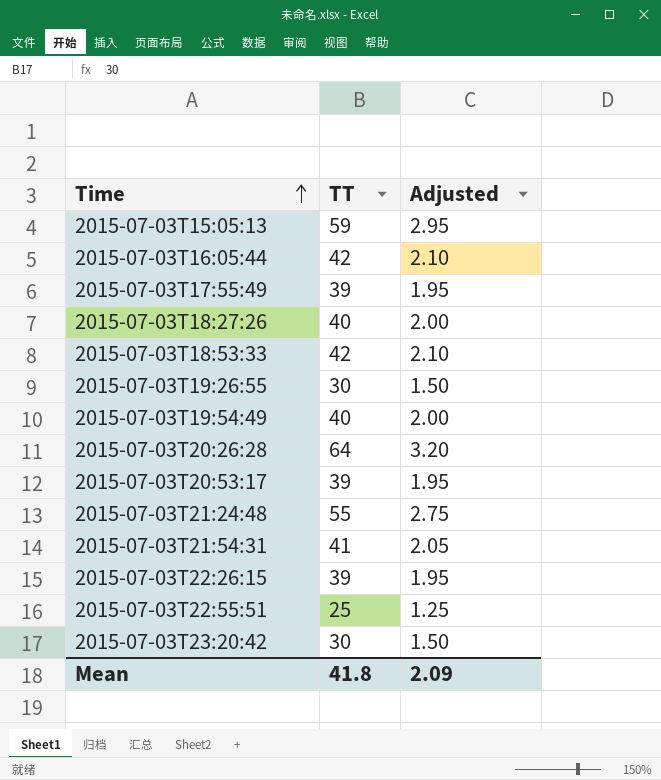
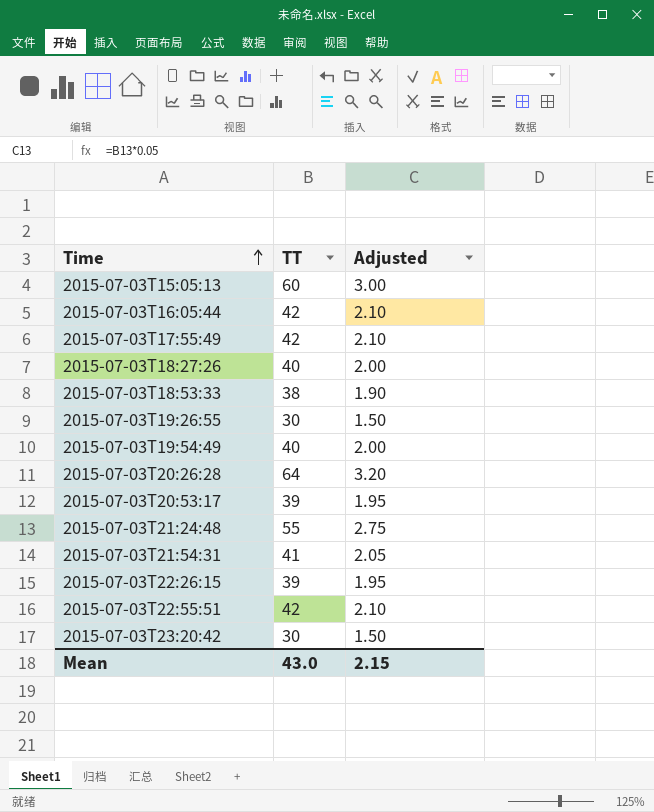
2015-07-03T15:05:13 | TT: 59 -> 60
2015-07-03T15:05:13 | Adjusted: 2.95 -> 3.00
2015-07-03T17:55:49 | TT: 39 -> 42
2015-07-03T17:55:49 | Adjusted: 1.95 -> 2.10
2015-07-03T18:53:33 | TT: 42 -> 38
2015-07-03T18:53:33 | Adjusted: 2.10 -> 1.90
2015-07-03T22:55:51 | TT: 25 -> 42
2015-07-03T22:55:51 | Adjusted: 1.25 -> 2.10
Mean | TT: 41.8 -> 43.0
Mean | Adjusted: 2.09 -> 2.15

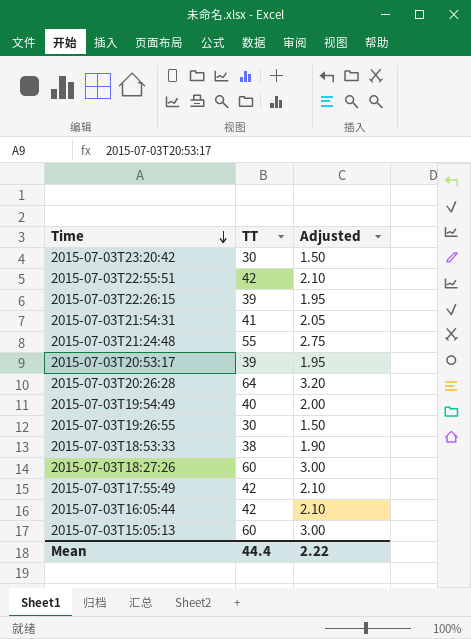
row order: Time ascending -> Time descending
2015-07-03T18:27:26 | TT: 40 -> 60
2015-07-03T18:27:26 | Adjusted: 2.00 -> 3.00
Mean | TT: 43.0 -> 44.4
Mean | Adjusted: 2.15 -> 2.22

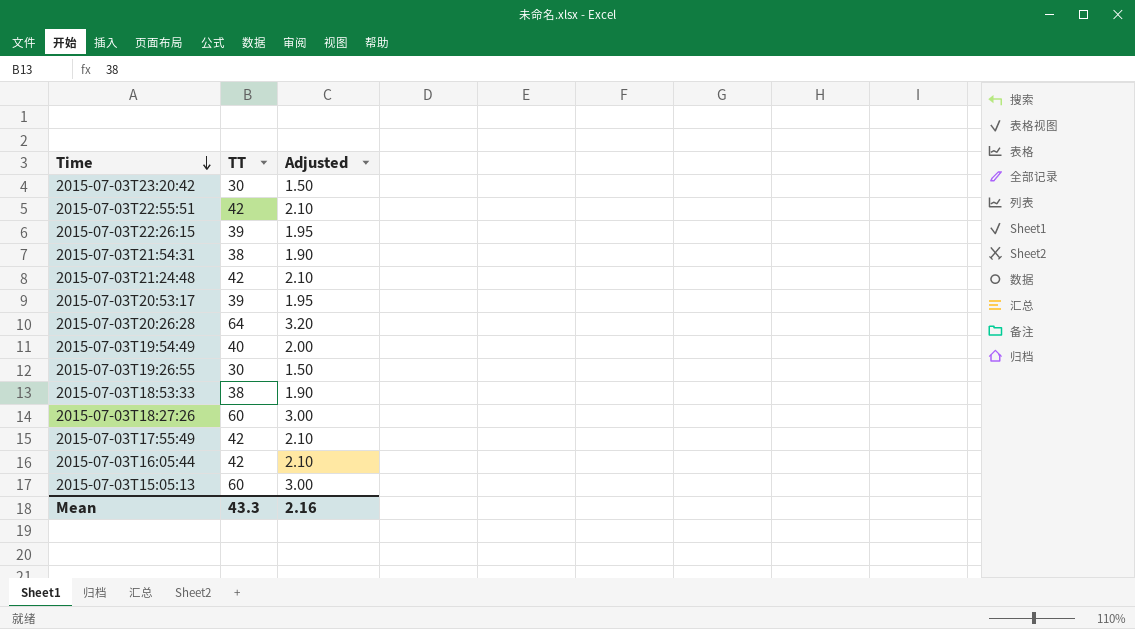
2015-07-03T21:54:31 | TT: 41 -> 38
2015-07-03T21:54:31 | Adjusted: 2.05 -> 1.90
2015-07-03T21:24:48 | TT: 55 -> 42
2015-07-03T21:24:48 | Adjusted: 2.75 -> 2.10
Mean | TT: 44.4 -> 43.3
Mean | Adjusted: 2.22 -> 2.16

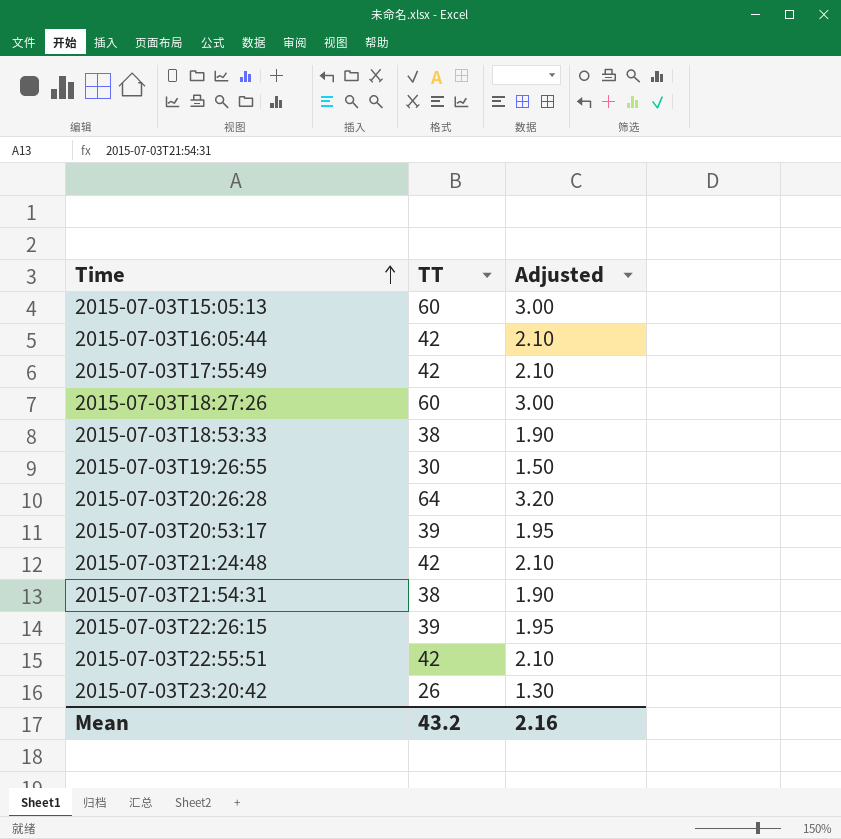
row order: Time descending -> Time ascending
row 2015-07-03T19:54:49: 40 | 2.00 -> none
2015-07-03T23:20:42 | TT: 30 -> 26
2015-07-03T23:20:42 | Adjusted: 1.50 -> 1.30
Mean | TT: 43.3 -> 43.2

